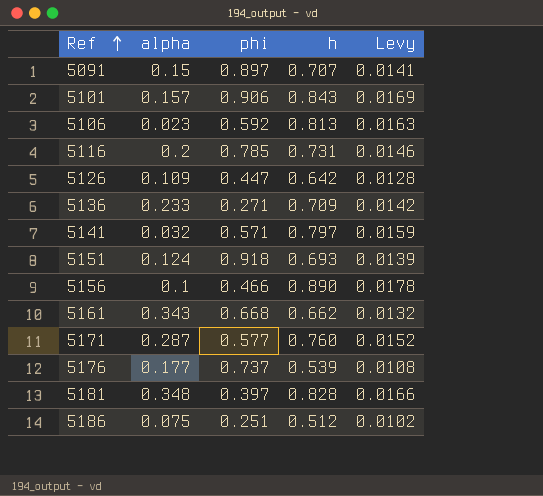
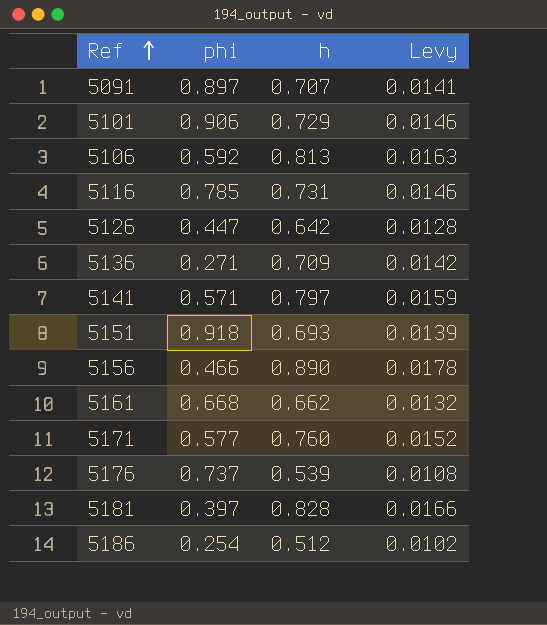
column alpha | position: 2 -> none
5101 | h: 0.843 -> 0.729
5101 | Levy: 0.0169 -> 0.0146
5186 | phi: 0.251 -> 0.254

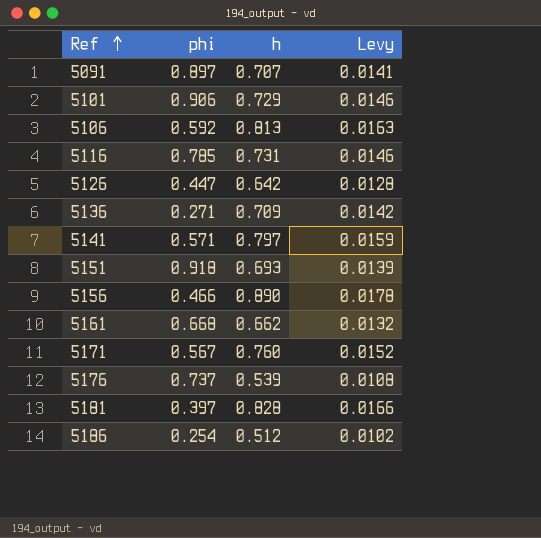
5171 | phi: 0.577 -> 0.567

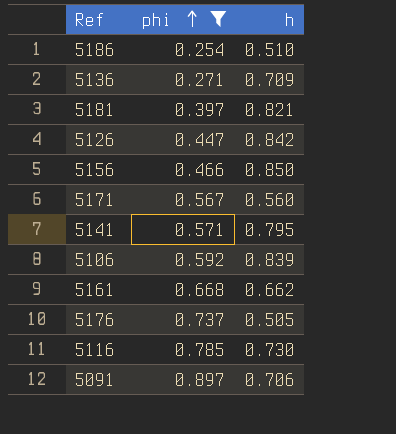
filter: none -> phi <= 0.897
row order: Ref ascending -> phi ascending
column Levy | formula: [h] * 0.02 -> none
5186 | h: 0.512 -> 0.510
5181 | h: 0.828 -> 0.821
5126 | h: 0.642 -> 0.842
5156 | h: 0.890 -> 0.850
5171 | h: 0.760 -> 0.560
5141 | h: 0.797 -> 0.795
5106 | h: 0.813 -> 0.839
5176 | h: 0.539 -> 0.505
5116 | h: 0.731 -> 0.730
5091 | h: 0.707 -> 0.706

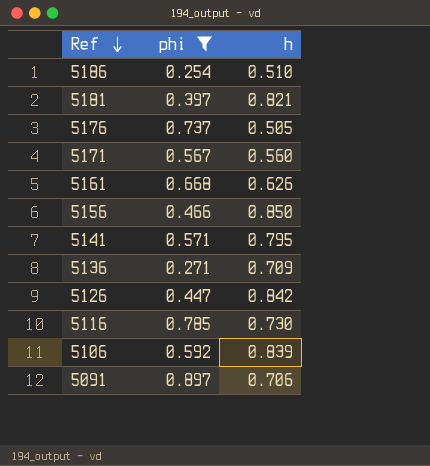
row order: phi ascending -> Ref descending
5161 | h: 0.662 -> 0.626

